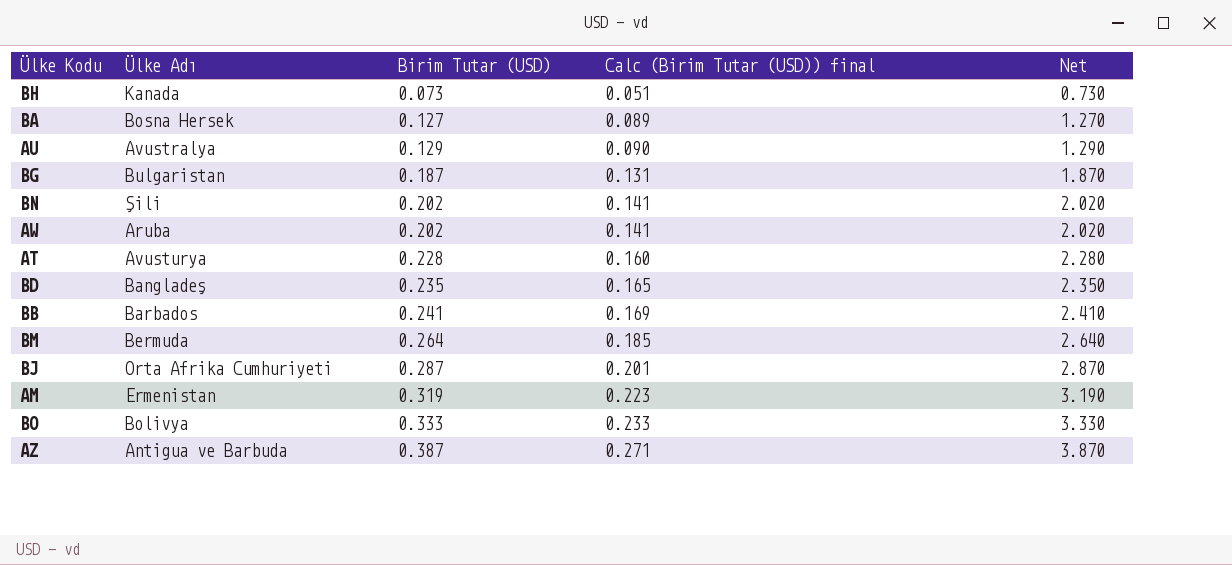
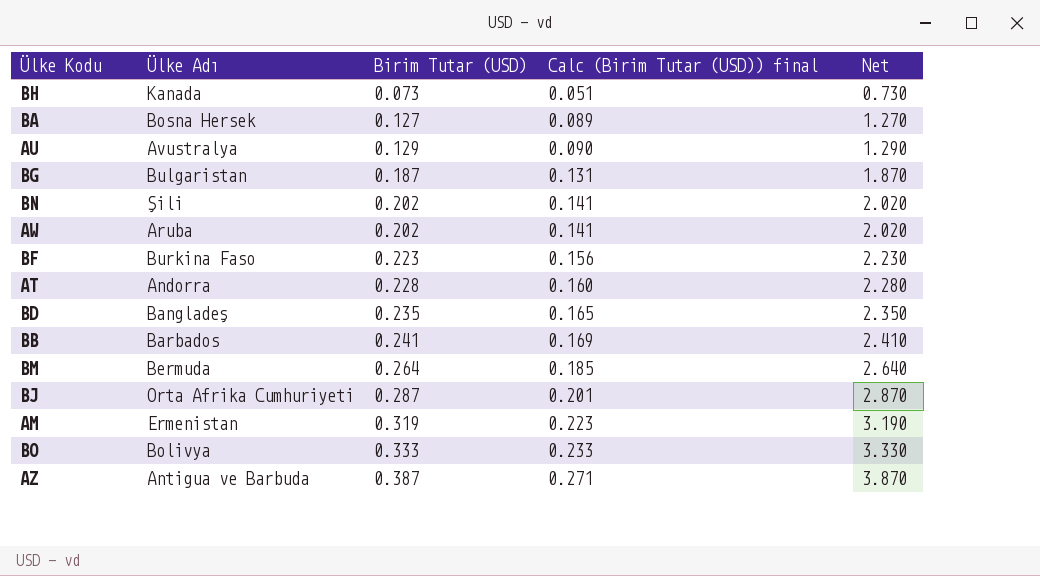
row BF: none -> Burkina Faso | 0.223 | 0.156 | 2.230
AT | Ülke Adı: Avusturya -> Andorra

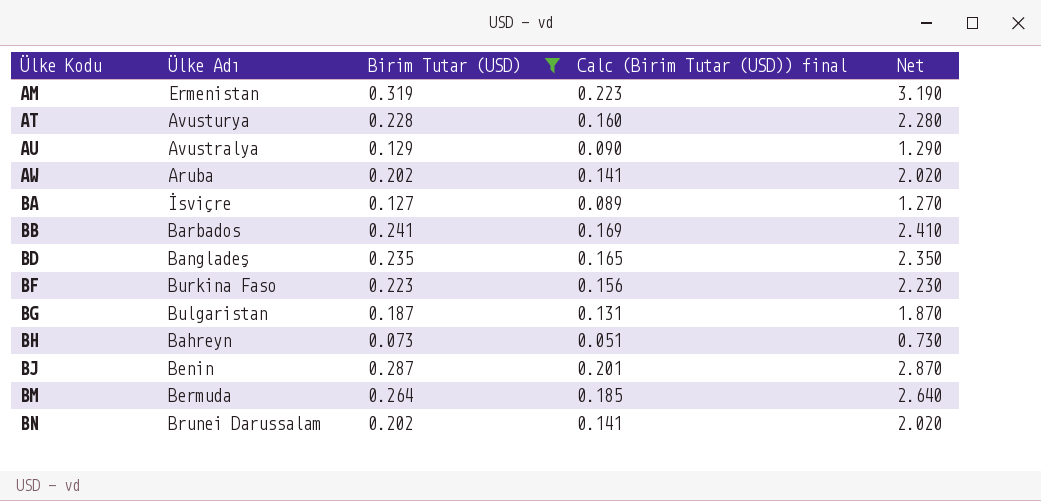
filter: none -> Birim Tutar (USD) <= 0.319
row order: Birim Tutar (USD) ascending -> Ülke Kodu ascending
AT | Ülke Adı: Andorra -> Avusturya
BA | Ülke Adı: Bosna Hersek -> İsviçre
BH | Ülke Adı: Kanada -> Bahreyn
BJ | Ülke Adı: Orta Afrika Cumhuriyeti -> Benin
BN | Ülke Adı: Şili -> Brunei Darussalam

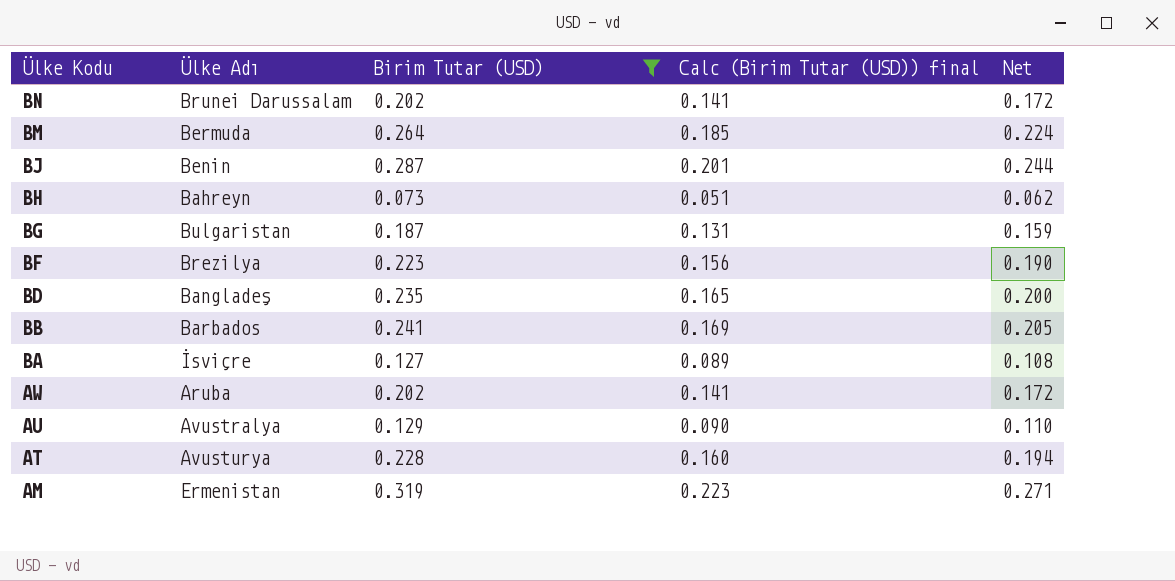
row order: Ülke Kodu ascending -> Ülke Kodu descending
column Net | formula: [Birim Tutar (USD)] * 10 -> [Birim Tutar (USD)] * 0.85
BF | Ülke Adı: Burkina Faso -> Brezilya

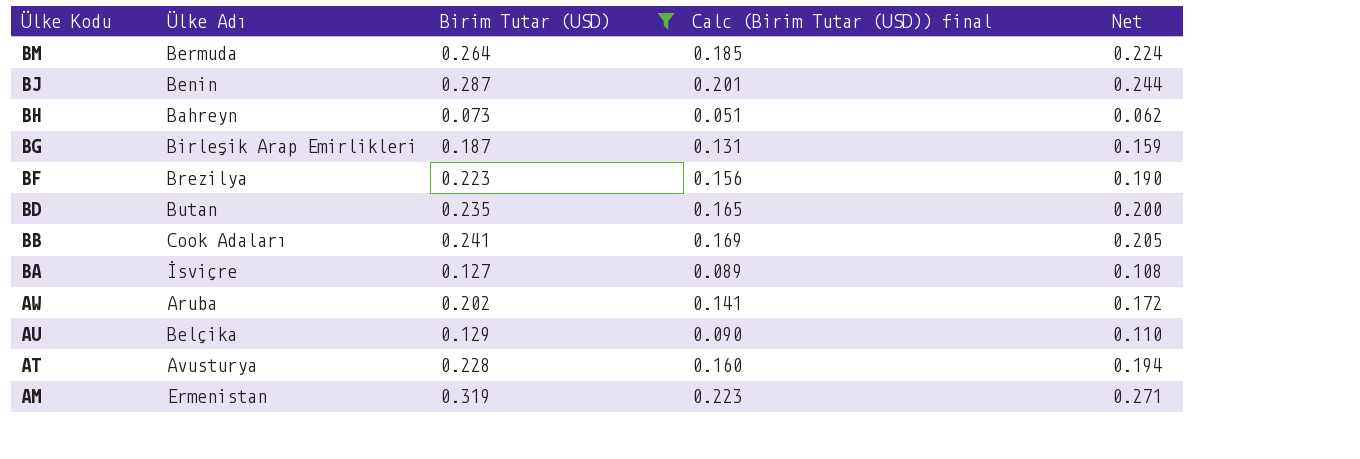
row BN: Brunei Darussalam | 0.202 | 0.141 | 0.172 -> none
BG | Ülke Adı: Bulgaristan -> Birleşik Arap Emirlikleri
BD | Ülke Adı: Bangladeş -> Butan
BB | Ülke Adı: Barbados -> Cook Adaları
AU | Ülke Adı: Avustralya -> Belçika

